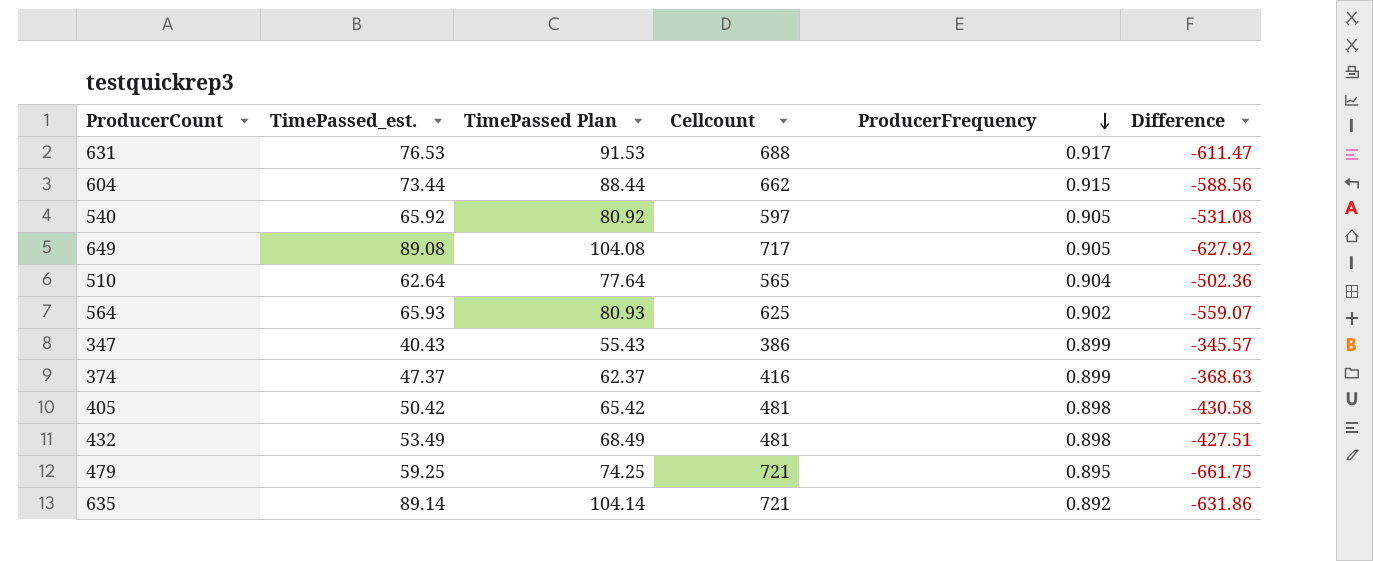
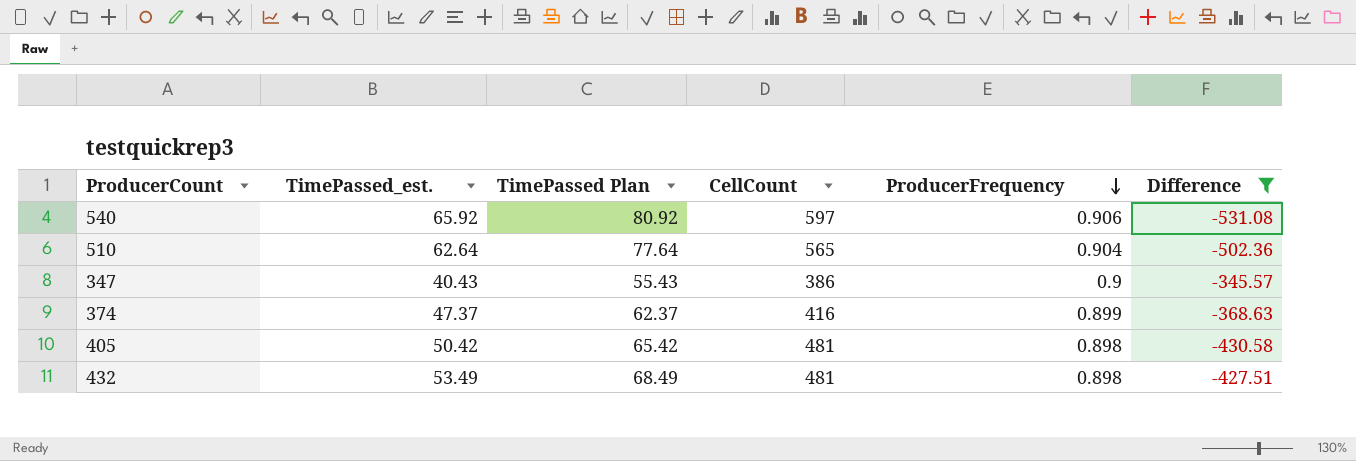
filter: none -> Difference >= -531.08
column name: Cellcount -> CellCount
540 | ProducerFrequency: 0.905 -> 0.906
347 | ProducerFrequency: 0.899 -> 0.9

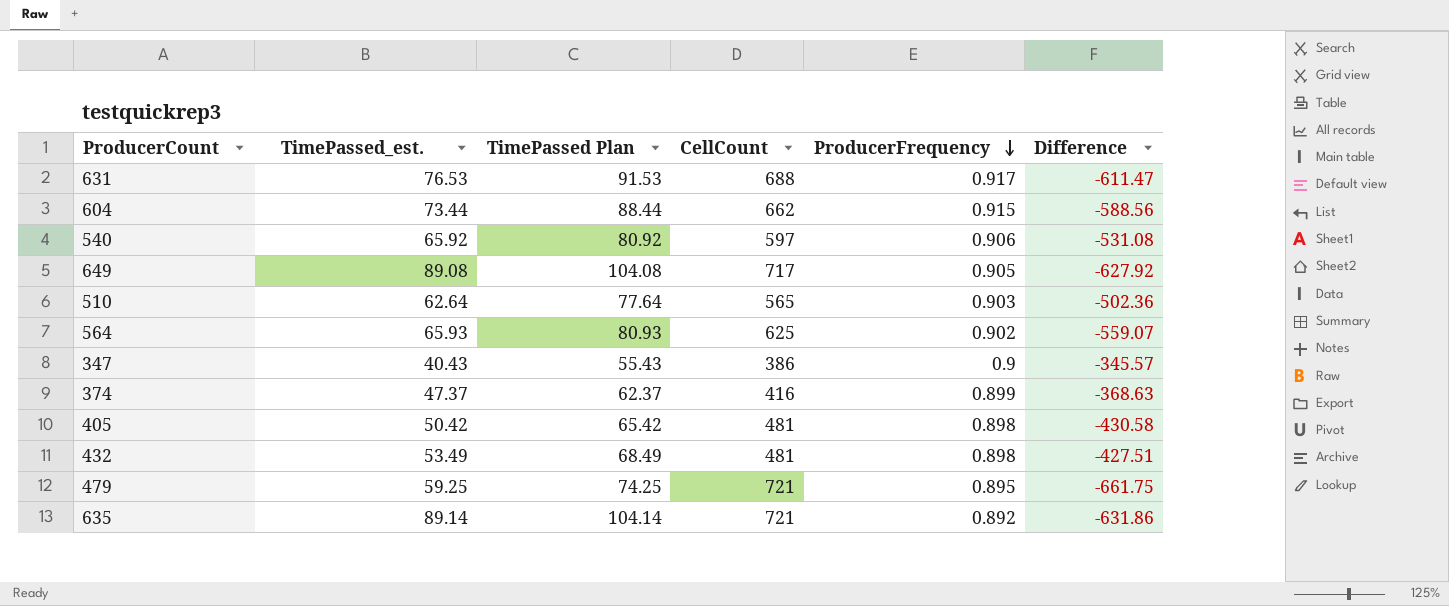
filter: Difference >= -531.08 -> none
510 | ProducerFrequency: 0.904 -> 0.903

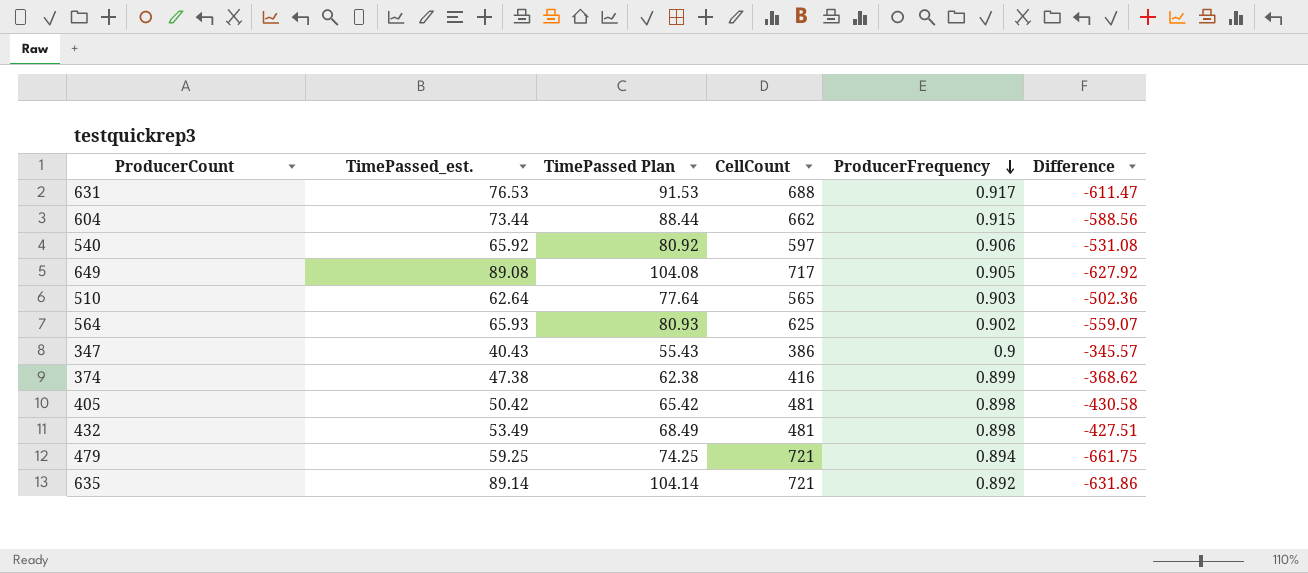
374 | TimePassed_est.: 47.37 -> 47.38
374 | TimePassed Plan: 62.37 -> 62.38
374 | Difference: -368.63 -> -368.62
479 | ProducerFrequency: 0.895 -> 0.894

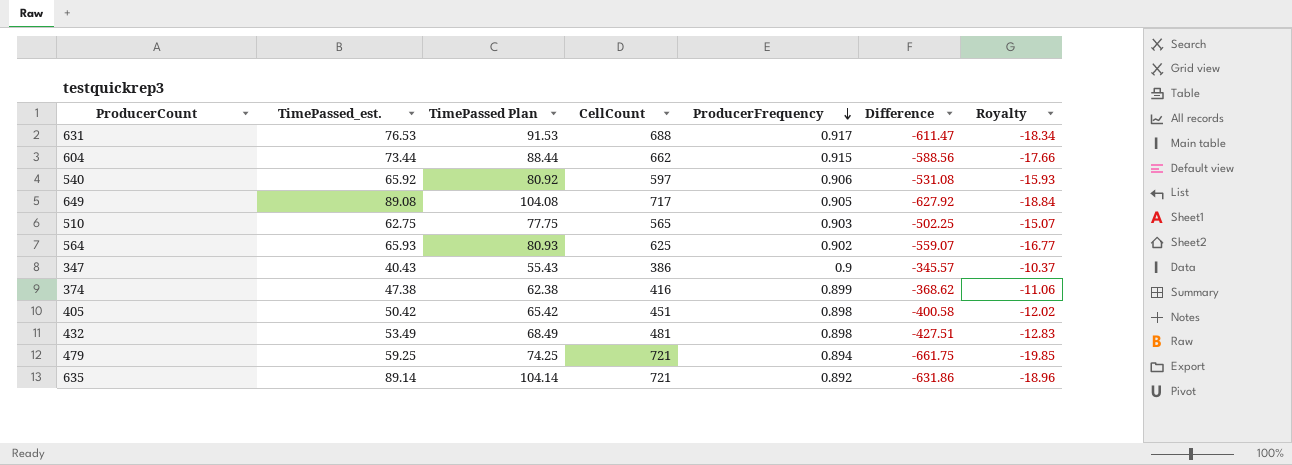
column Royalty | formula: none -> [Difference] * 0.03
510 | TimePassed_est.: 62.64 -> 62.75
510 | TimePassed Plan: 77.64 -> 77.75
510 | Difference: -502.36 -> -502.25
405 | CellCount: 481 -> 451
405 | Difference: -430.58 -> -400.58

